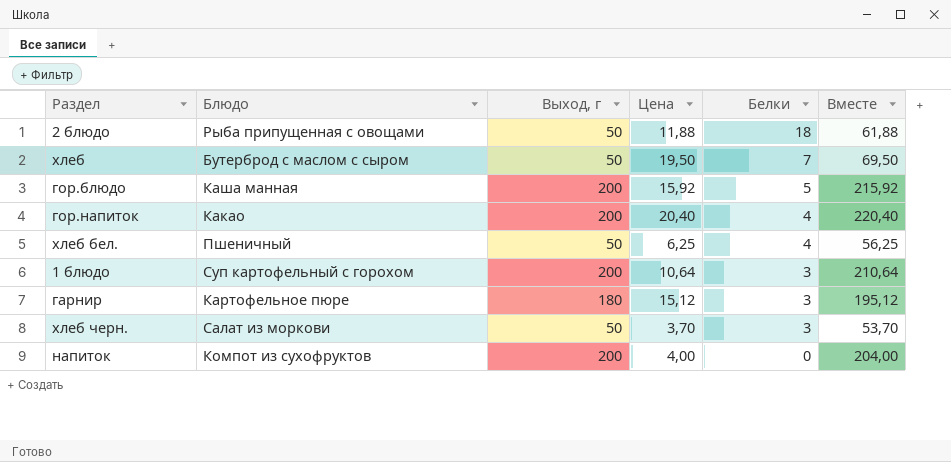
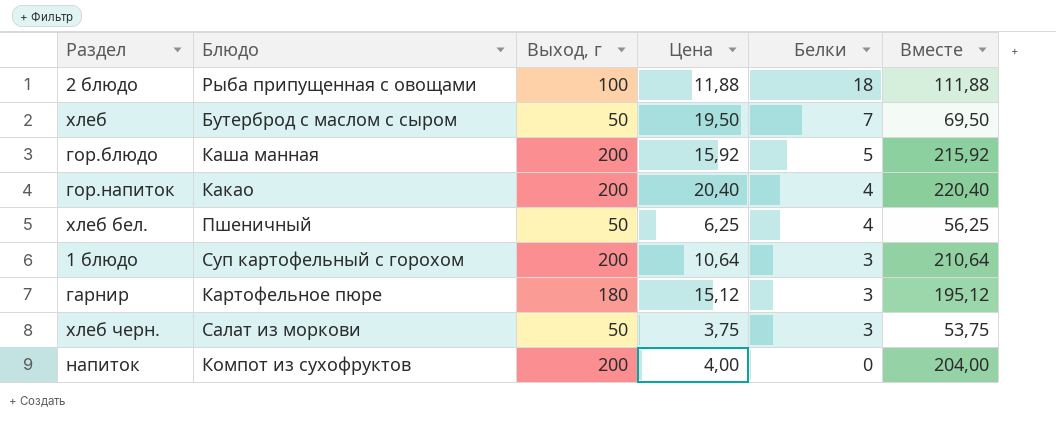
2 блюдо | Выход, г: 50 -> 100
2 блюдо | Вместе: 61,88 -> 111,88
хлеб черн. | Цена: 3,70 -> 3,75
хлеб черн. | Вместе: 53,70 -> 53,75

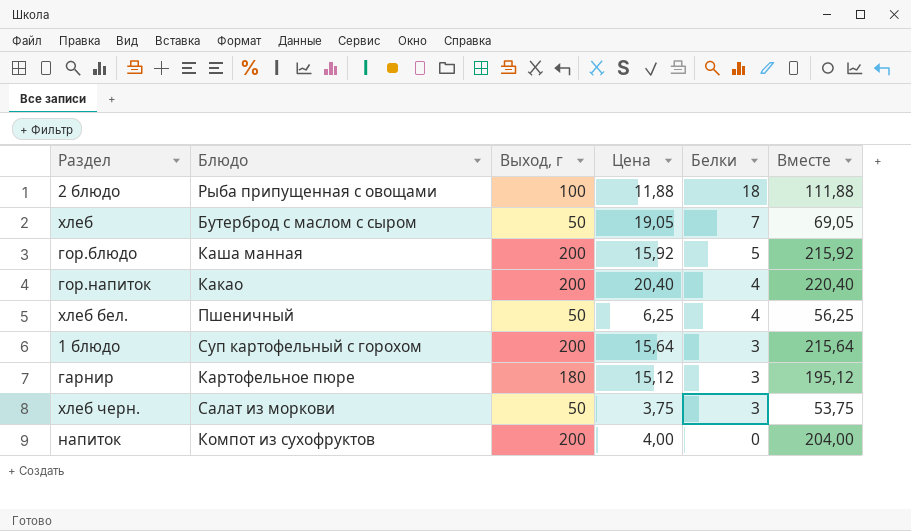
хлеб | Цена: 19,50 -> 19,05
хлеб | Вместе: 69,50 -> 69,05
1 блюдо | Цена: 10,64 -> 15,64
1 блюдо | Вместе: 210,64 -> 215,64

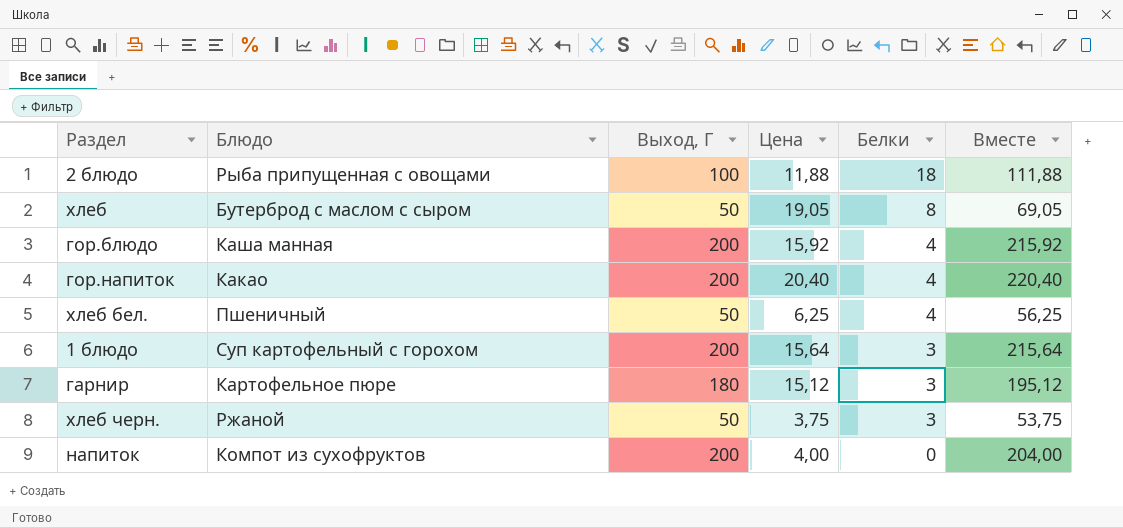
column name: Выход, г -> Выход, Г
хлеб | Белки: 7 -> 8
гор.блюдо | Белки: 5 -> 4
хлеб черн. | Блюдо: Салат из моркови -> Ржаной

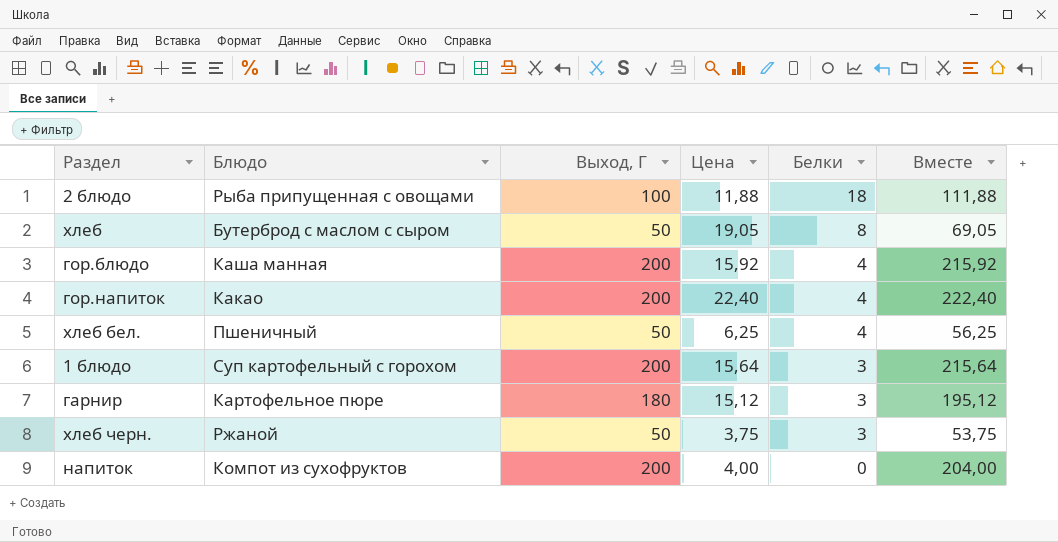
гор.напиток | Цена: 20,40 -> 22,40
гор.напиток | Вместе: 220,40 -> 222,40

